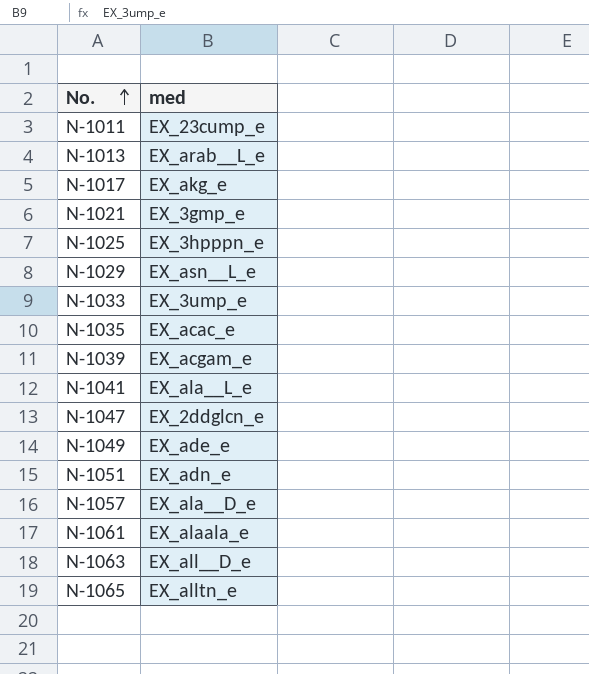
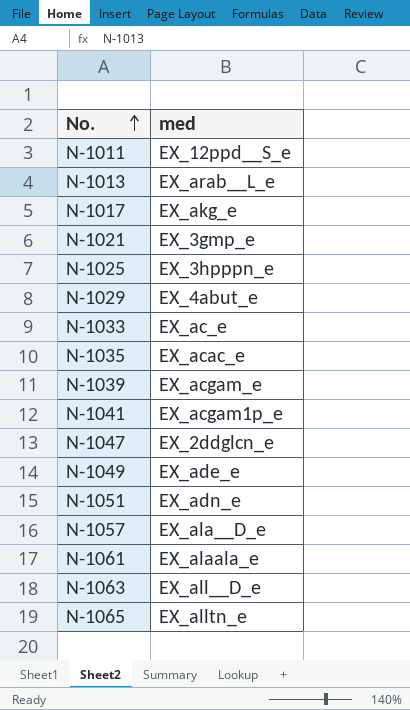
N-1011 | med: EX_23cump_e -> EX_12ppd__S_e
N-1029 | med: EX_asn__L_e -> EX_4abut_e
N-1033 | med: EX_3ump_e -> EX_ac_e
N-1041 | med: EX_ala__L_e -> EX_acgam1p_e

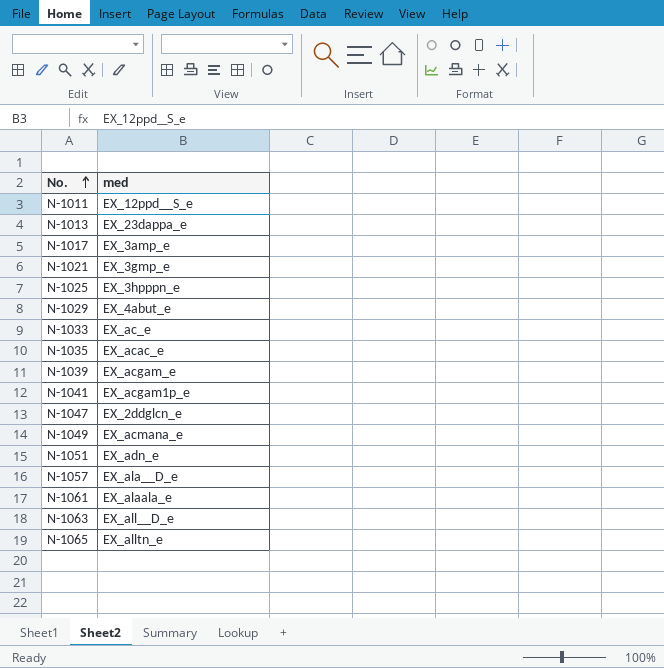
N-1013 | med: EX_arab__L_e -> EX_23dappa_e
N-1017 | med: EX_akg_e -> EX_3amp_e
N-1049 | med: EX_ade_e -> EX_acmana_e

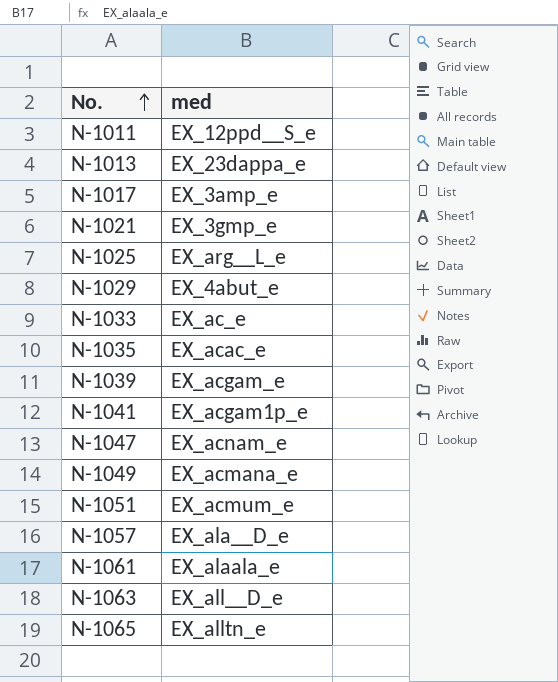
N-1025 | med: EX_3hpppn_e -> EX_arg__L_e
N-1047 | med: EX_2ddglcn_e -> EX_acnam_e
N-1051 | med: EX_adn_e -> EX_acmum_e

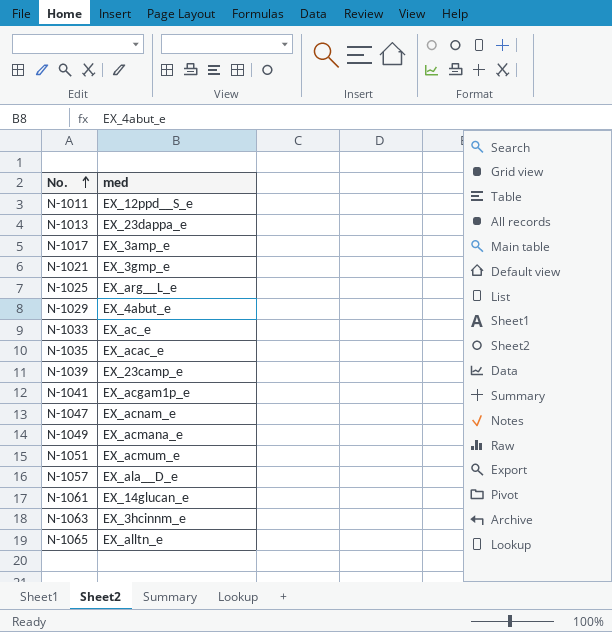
N-1039 | med: EX_acgam_e -> EX_23camp_e
N-1061 | med: EX_alaala_e -> EX_14glucan_e
N-1063 | med: EX_all__D_e -> EX_3hcinnm_e

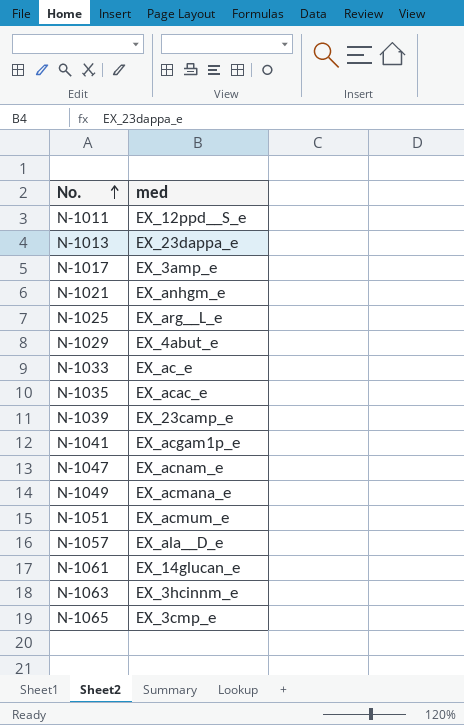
N-1021 | med: EX_3gmp_e -> EX_anhgm_e
N-1065 | med: EX_alltn_e -> EX_3cmp_e

